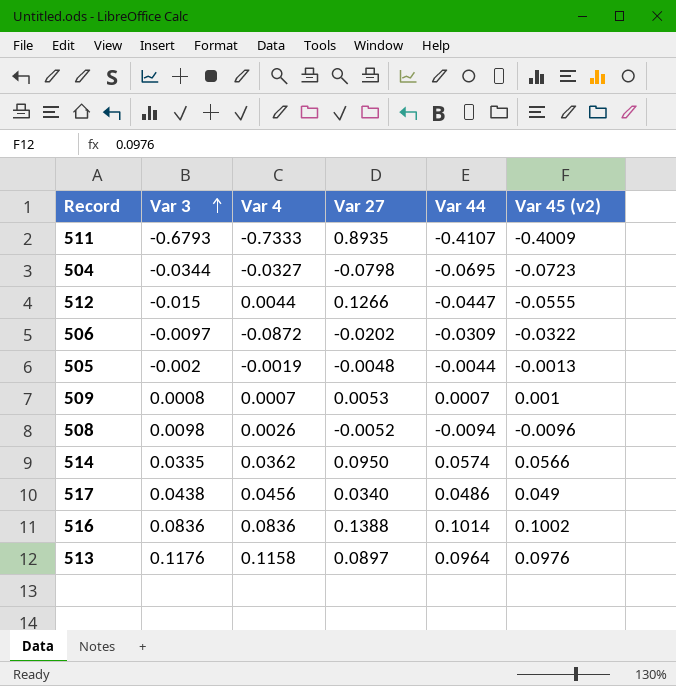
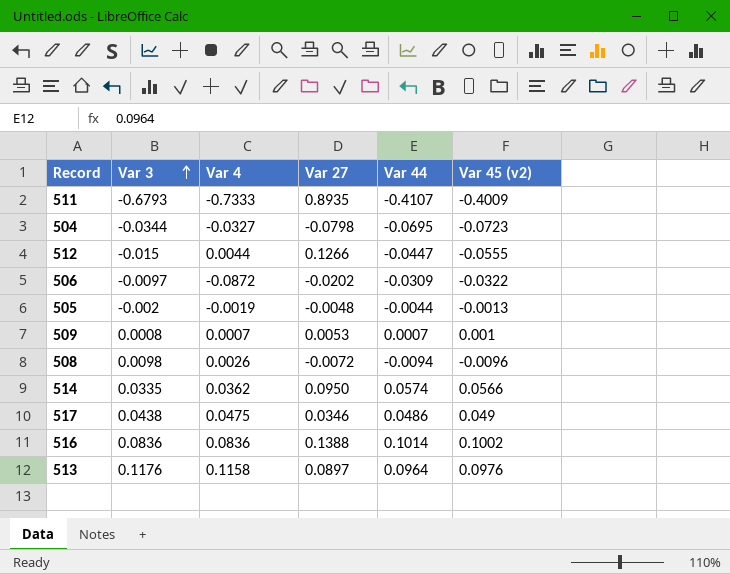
508 | Var 27: -0.0052 -> -0.0072
517 | Var 4: 0.0456 -> 0.0475
517 | Var 27: 0.0340 -> 0.0346

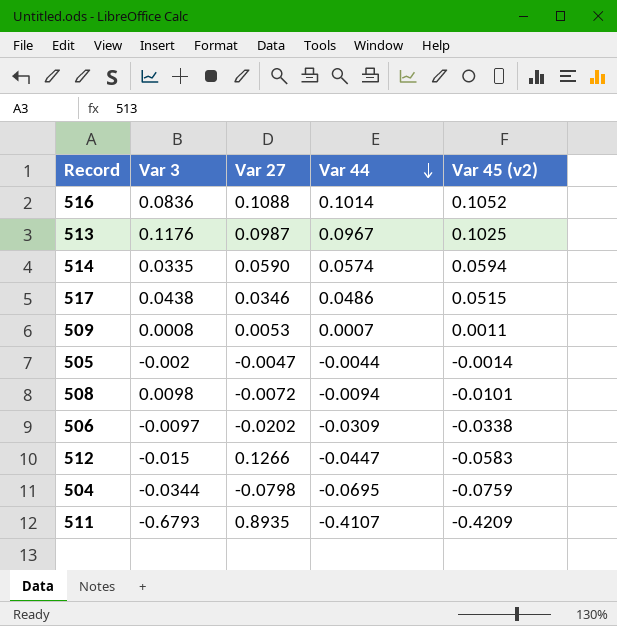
row order: Var 3 ascending -> Var 44 descending
column Var 4 | position: 3 -> none
516 | Var 27: 0.1388 -> 0.1088
516 | Var 45 (v2): 0.1002 -> 0.1052
513 | Var 27: 0.0897 -> 0.0987
513 | Var 44: 0.0964 -> 0.0967
513 | Var 45 (v2): 0.0976 -> 0.1025
514 | Var 27: 0.0950 -> 0.0590
514 | Var 45 (v2): 0.0566 -> 0.0594
517 | Var 45 (v2): 0.049 -> 0.0515
509 | Var 45 (v2): 0.001 -> 0.0011
505 | Var 27: -0.0048 -> -0.0047
505 | Var 45 (v2): -0.0013 -> -0.0014
508 | Var 45 (v2): -0.0096 -> -0.0101
506 | Var 45 (v2): -0.0322 -> -0.0338
512 | Var 45 (v2): -0.0555 -> -0.0583
504 | Var 45 (v2): -0.0723 -> -0.0759
511 | Var 45 (v2): -0.4009 -> -0.4209

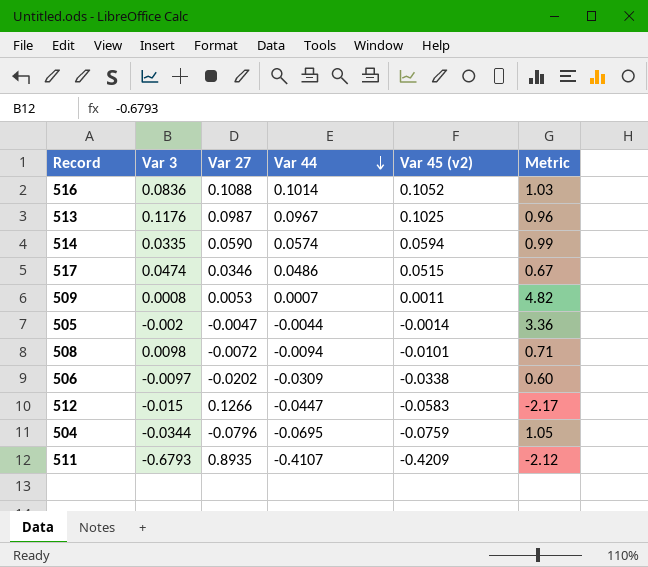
column Metric | formula: none -> [Var 27] / [Var 45 (v2)]
517 | Var 3: 0.0438 -> 0.0474
504 | Var 27: -0.0798 -> -0.0796

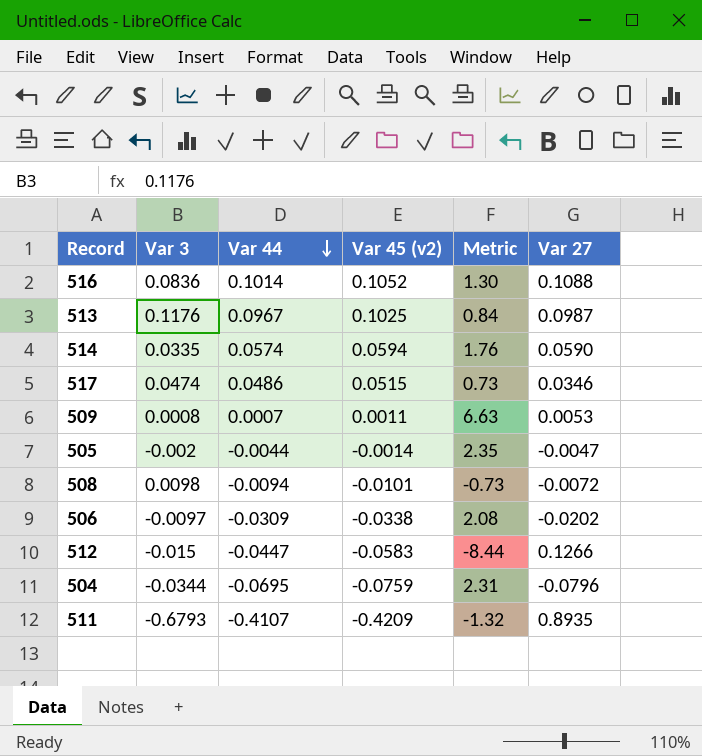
column Metric | formula: [Var 27] / [Var 45 (v2)] -> [Var 27] / [Var 3]
column Var 27 | position: 3 -> 6

